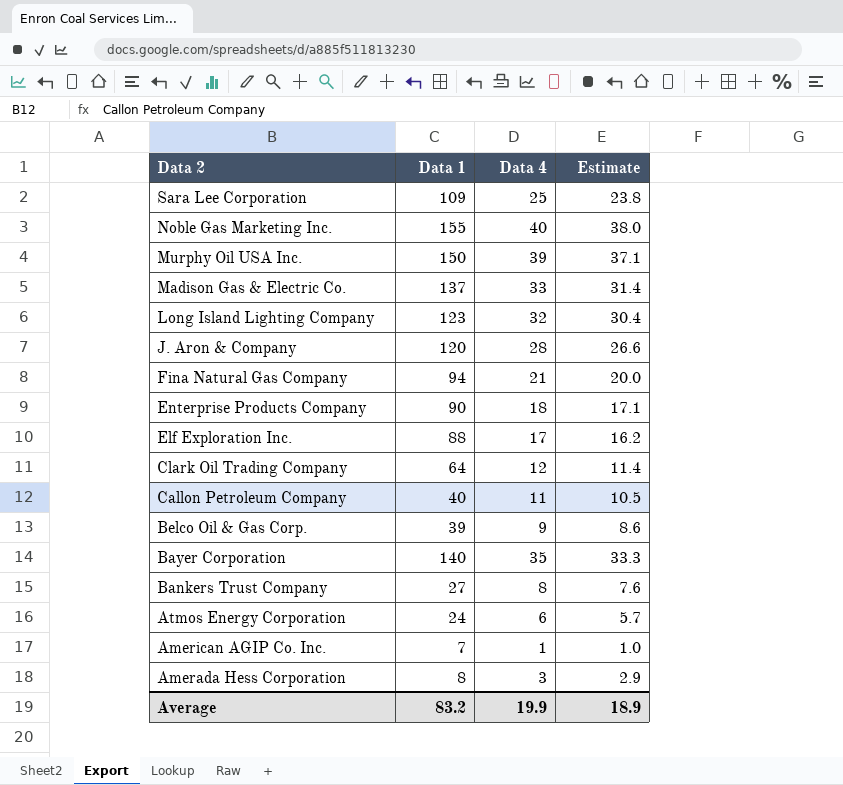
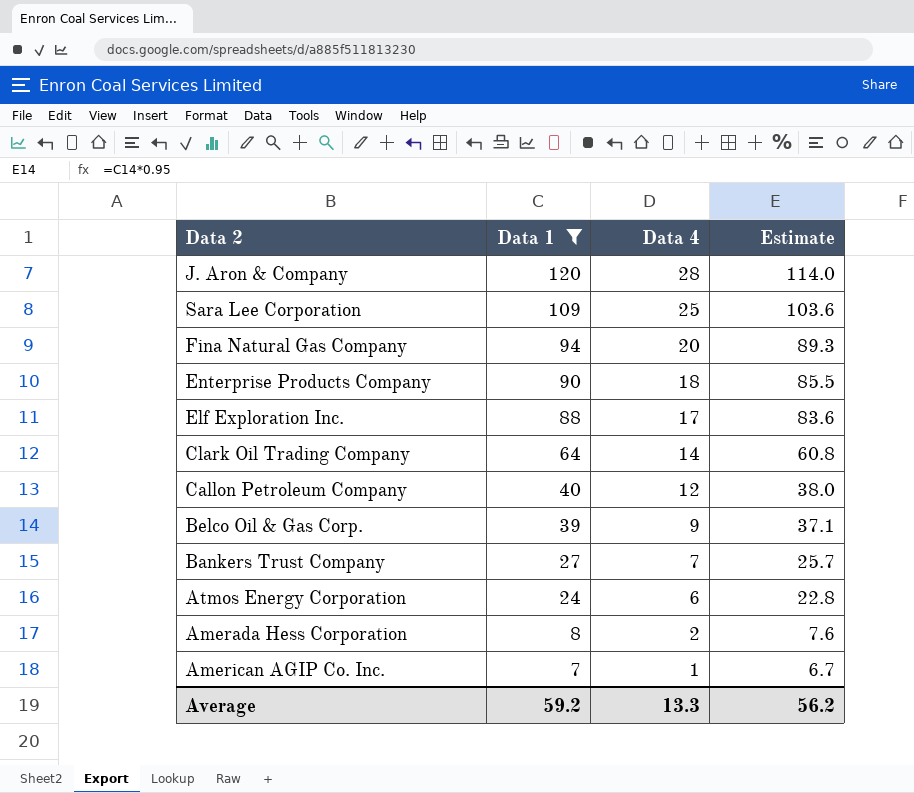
filter: none -> Data 1 <= 120
row order: Data 2 descending -> Data 1 descending
column Estimate | formula: [Data 4] * 0.95 -> [Data 1] * 0.95
Fina Natural Gas Company | Data 4: 21 -> 20
Clark Oil Trading Company | Data 4: 12 -> 14
Callon Petroleum Company | Data 4: 11 -> 12
Bankers Trust Company | Data 4: 8 -> 7
Amerada Hess Corporation | Data 4: 3 -> 2
Average | Data 1: 83.2 -> 59.2
Average | Data 4: 19.9 -> 13.3
Average | Estimate: 18.9 -> 56.2

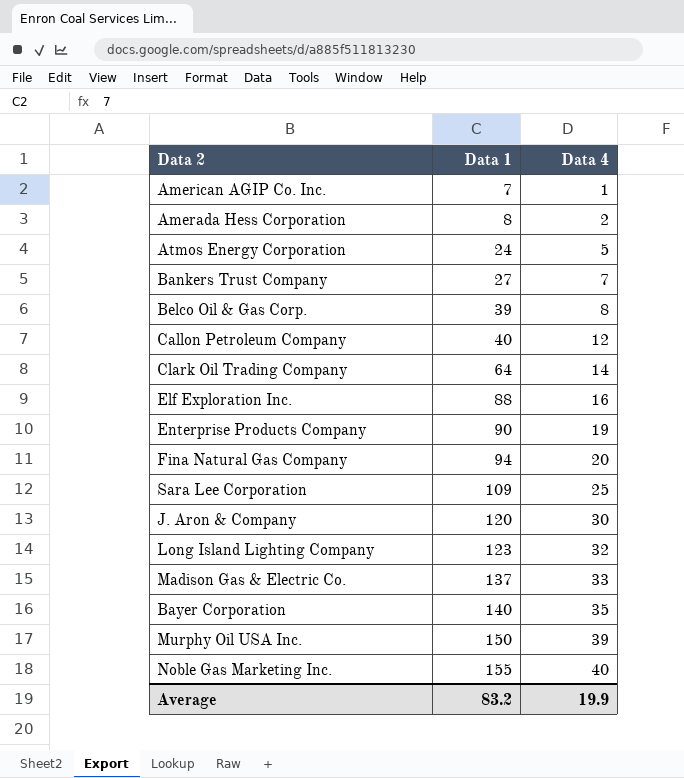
filter: Data 1 <= 120 -> none
row order: Data 1 descending -> Data 1 ascending
column Estimate | formula: [Data 1] * 0.95 -> none
Atmos Energy Corporation | Data 4: 6 -> 5
Belco Oil & Gas Corp. | Data 4: 9 -> 8
Elf Exploration Inc. | Data 4: 17 -> 16
Enterprise Products Company | Data 4: 18 -> 19
J. Aron & Company | Data 4: 28 -> 30
Average | Data 1: 59.2 -> 83.2
Average | Data 4: 13.3 -> 19.9

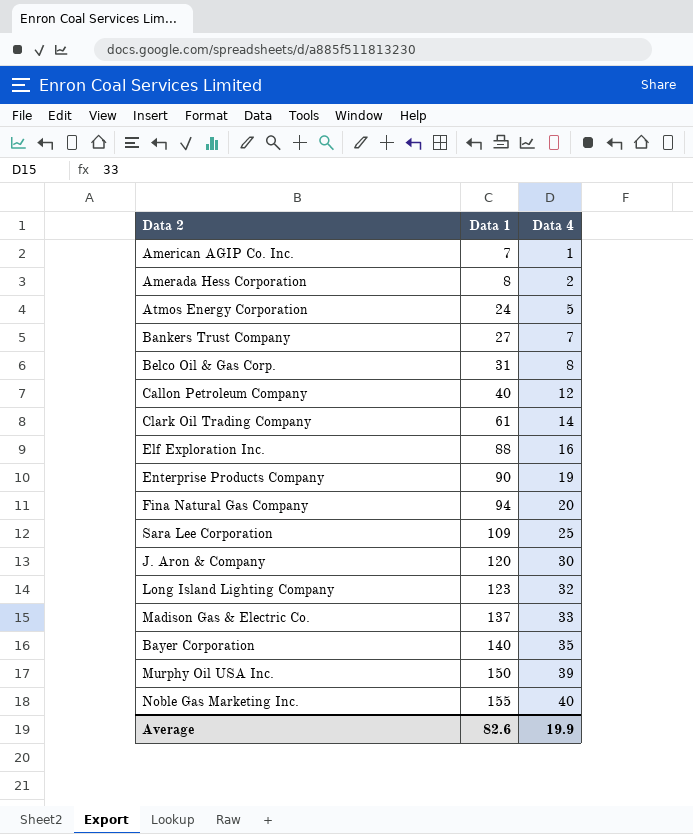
Belco Oil & Gas Corp. | Data 1: 39 -> 31
Clark Oil Trading Company | Data 1: 64 -> 61
Average | Data 1: 83.2 -> 82.6

